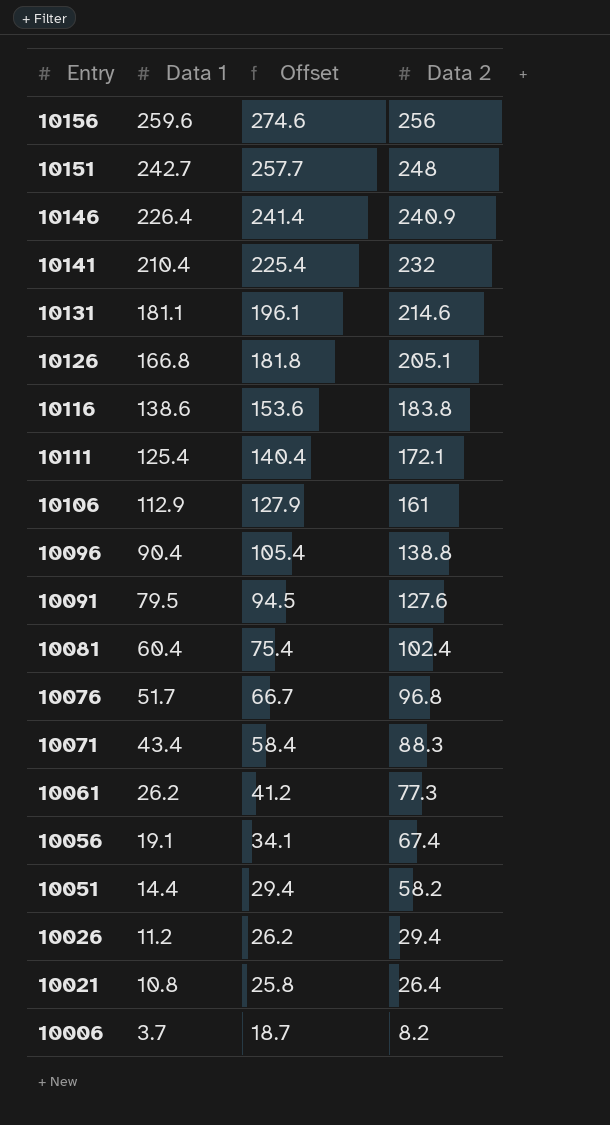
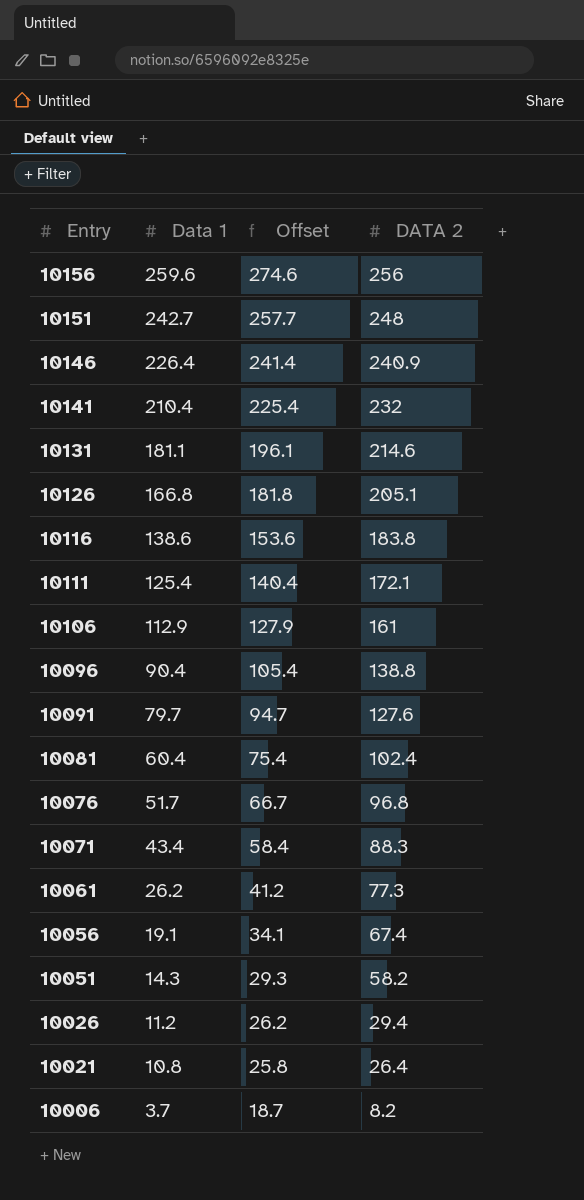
column name: Data 2 -> DATA 2
10091 | Data 1: 79.5 -> 79.7
10091 | Offset: 94.5 -> 94.7
10051 | Data 1: 14.4 -> 14.3
10051 | Offset: 29.4 -> 29.3

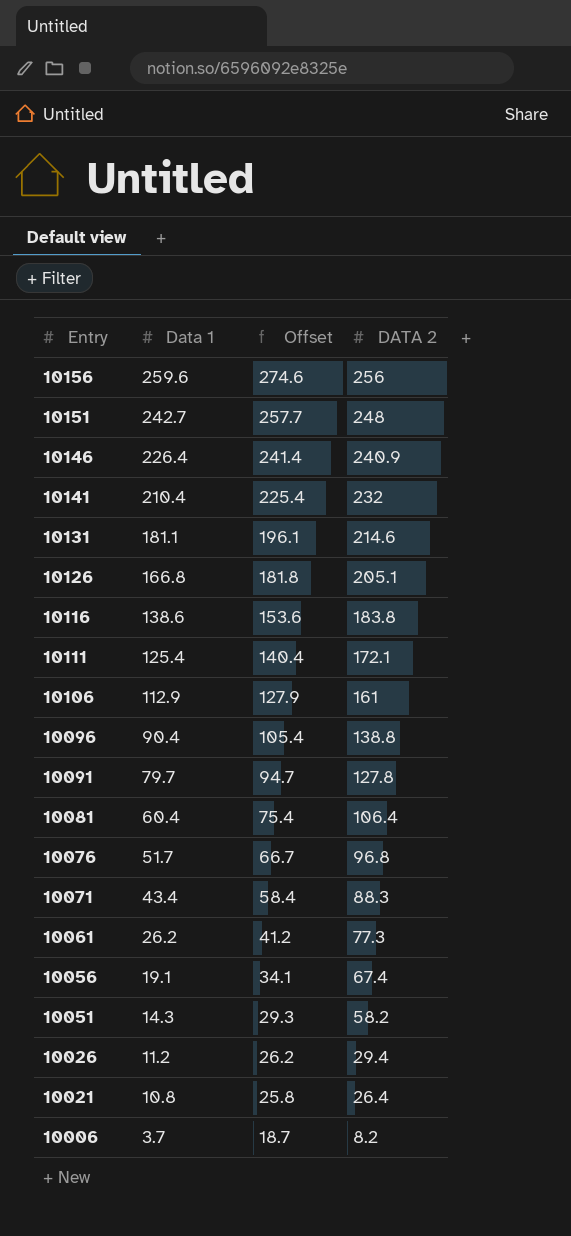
10091 | DATA 2: 127.6 -> 127.8
10081 | DATA 2: 102.4 -> 106.4

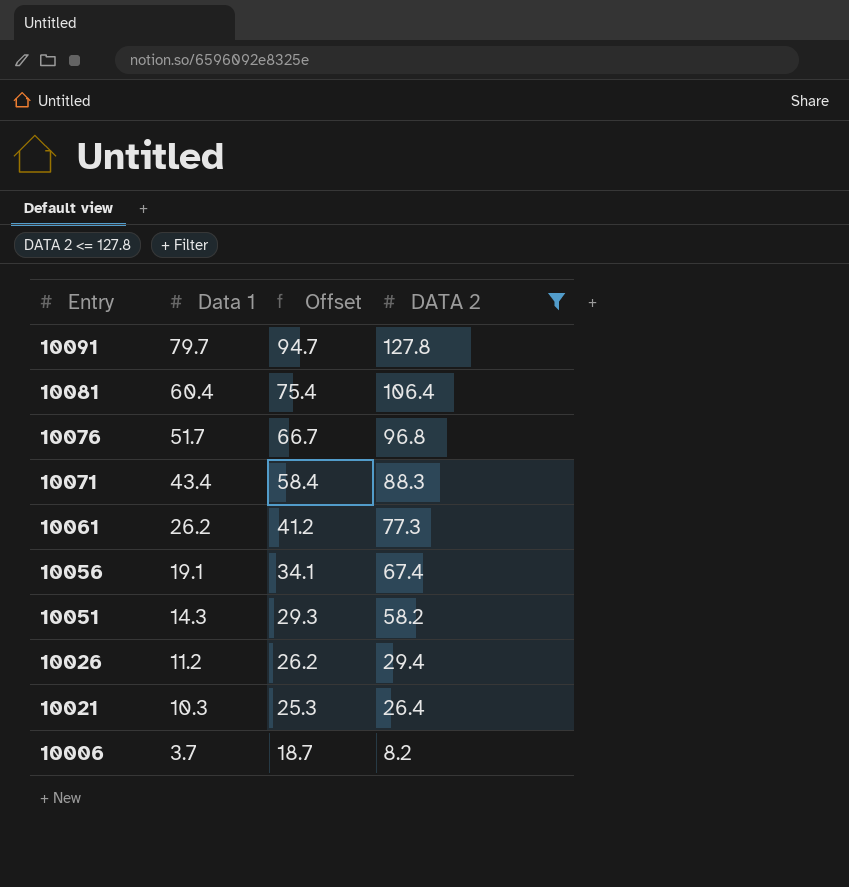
filter: none -> DATA 2 <= 127.8
10021 | Data 1: 10.8 -> 10.3
10021 | Offset: 25.8 -> 25.3

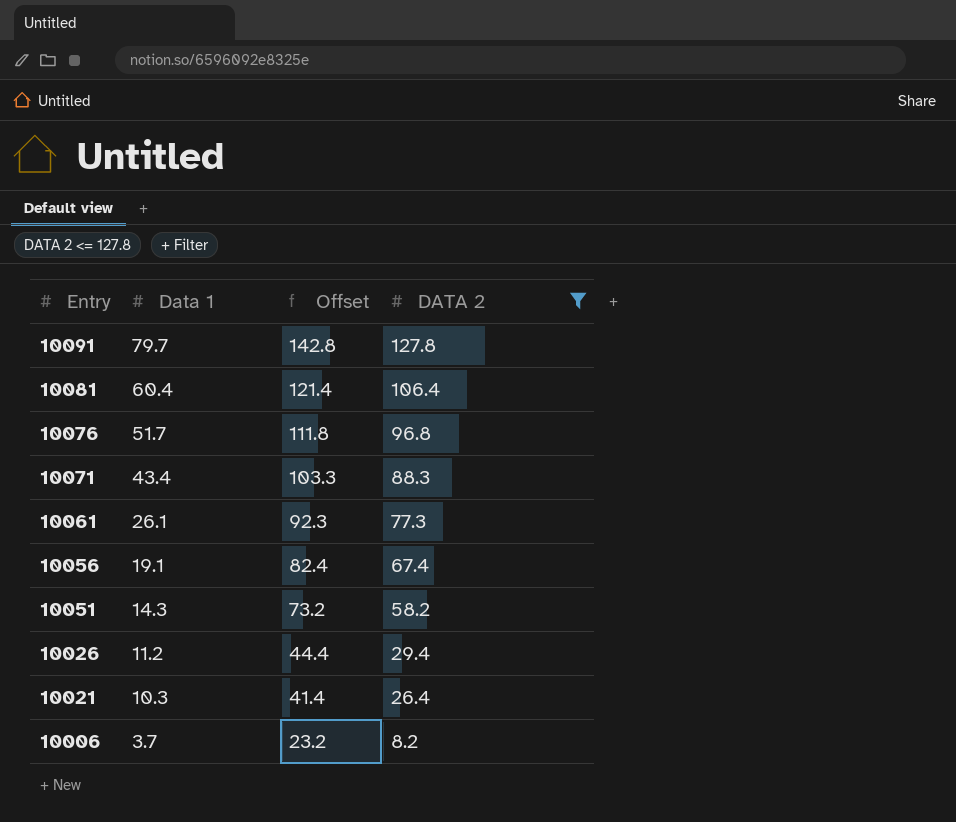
column Offset | formula: [Data 1] + 15 -> [DATA 2] + 15
10061 | Data 1: 26.2 -> 26.1

